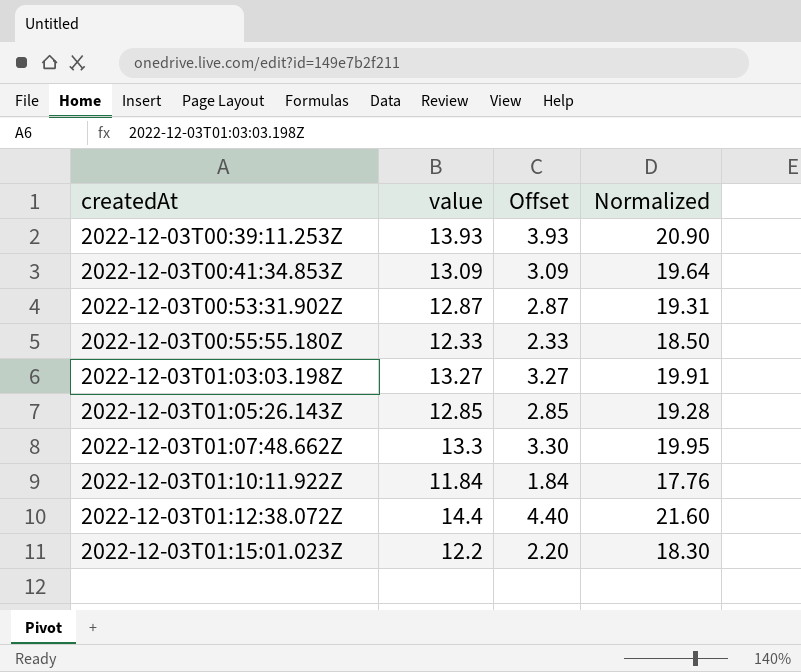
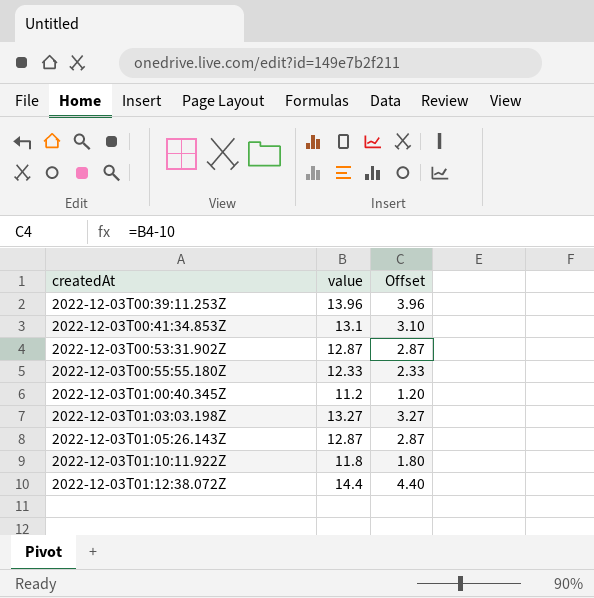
column Normalized | formula: [value] * 1.5 -> none
row 2022-12-03T01:07:48.662Z: 13.3 | 3.30 | 19.95 -> none
row 2022-12-03T01:15:01.023Z: 12.2 | 2.20 | 18.30 -> none
2022-12-03T00:39:11.253Z | value: 13.93 -> 13.96
2022-12-03T00:39:11.253Z | Offset: 3.93 -> 3.96
2022-12-03T00:41:34.853Z | value: 13.09 -> 13.1
2022-12-03T00:41:34.853Z | Offset: 3.09 -> 3.10
row 2022-12-03T01:00:40.345Z: none -> 11.2 | 1.20
2022-12-03T01:05:26.143Z | value: 12.85 -> 12.87
2022-12-03T01:05:26.143Z | Offset: 2.85 -> 2.87
2022-12-03T01:10:11.922Z | value: 11.84 -> 11.8
2022-12-03T01:10:11.922Z | Offset: 1.84 -> 1.80

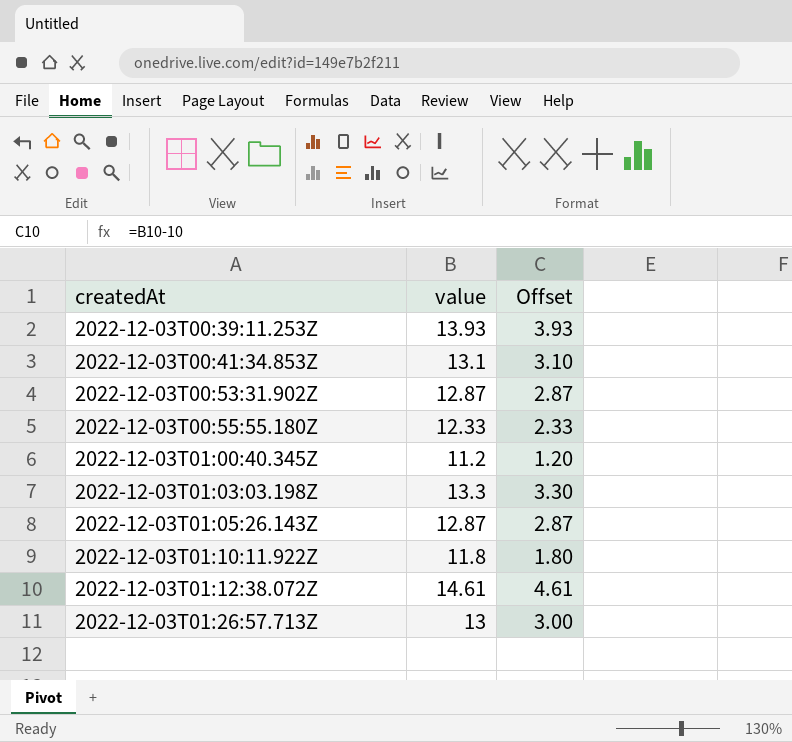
2022-12-03T00:39:11.253Z | value: 13.96 -> 13.93
2022-12-03T00:39:11.253Z | Offset: 3.96 -> 3.93
2022-12-03T01:03:03.198Z | value: 13.27 -> 13.3
2022-12-03T01:03:03.198Z | Offset: 3.27 -> 3.30
2022-12-03T01:12:38.072Z | value: 14.4 -> 14.61
2022-12-03T01:12:38.072Z | Offset: 4.40 -> 4.61
row 2022-12-03T01:26:57.713Z: none -> 13 | 3.00

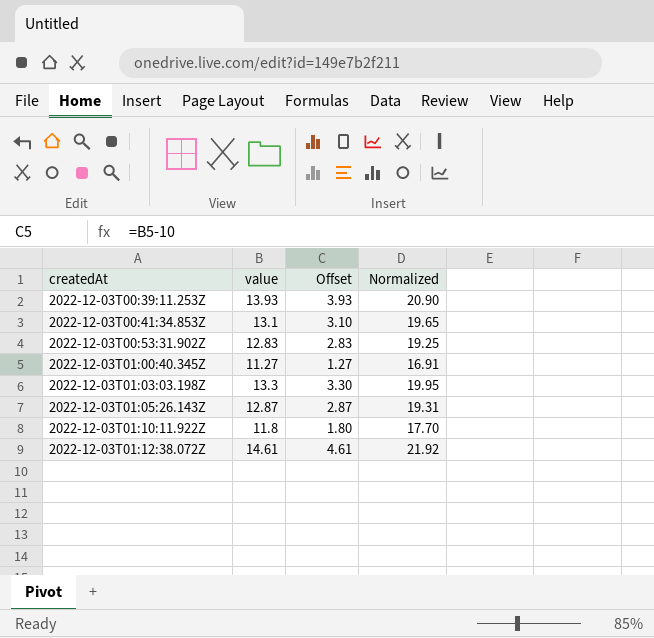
column Normalized | formula: none -> [value] * 1.5
row 2022-12-03T00:55:55.180Z: 12.33 | 2.33 -> none
row 2022-12-03T01:26:57.713Z: 13 | 3.00 -> none
2022-12-03T00:53:31.902Z | value: 12.87 -> 12.83
2022-12-03T00:53:31.902Z | Offset: 2.87 -> 2.83
2022-12-03T01:00:40.345Z | value: 11.2 -> 11.27
2022-12-03T01:00:40.345Z | Offset: 1.20 -> 1.27

